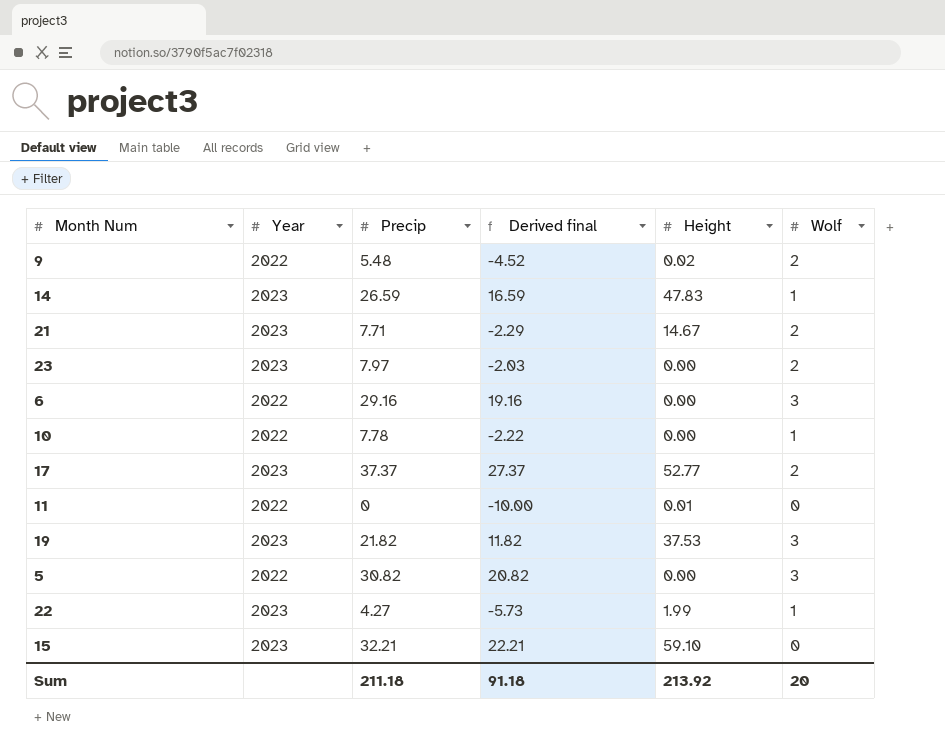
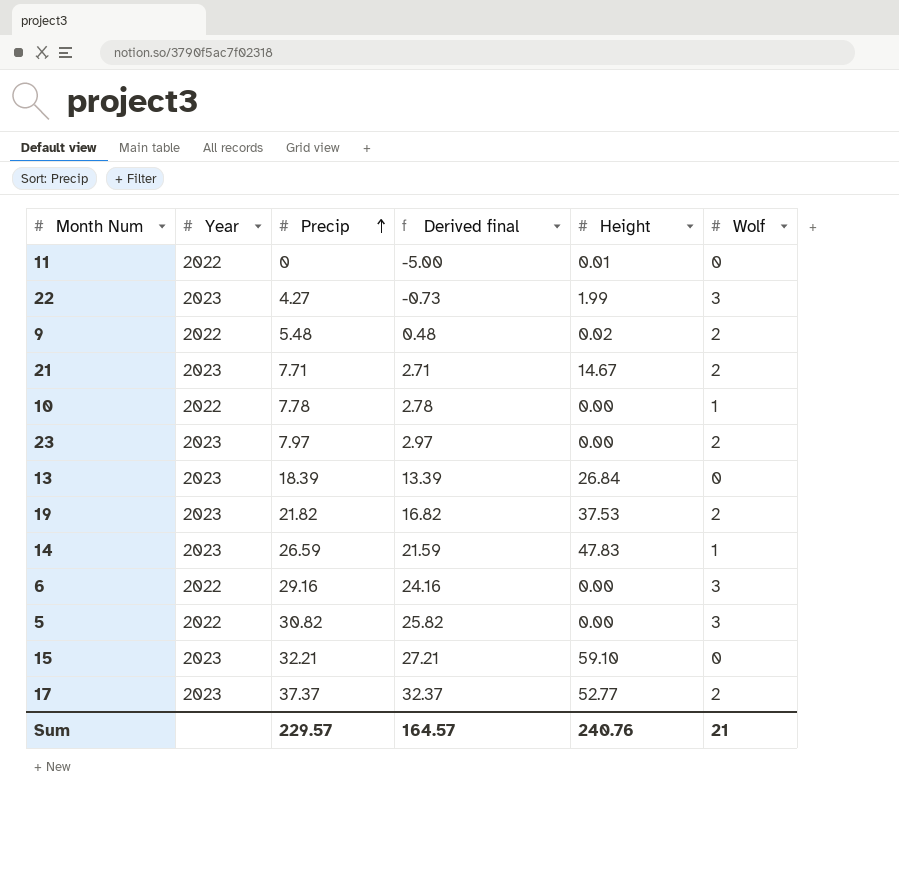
row order: none -> Precip ascending
column Derived final | formula: [Precip] - 10 -> [Precip] - 5
22 | Wolf: 1 -> 3
row 13: none -> 2023 | 18.39 | 13.39 | 26.84 | 0
19 | Wolf: 3 -> 2
Sum | Precip: 211.18 -> 229.57
Sum | Derived final: 91.18 -> 164.57
Sum | Height: 213.92 -> 240.76
Sum | Wolf: 20 -> 21

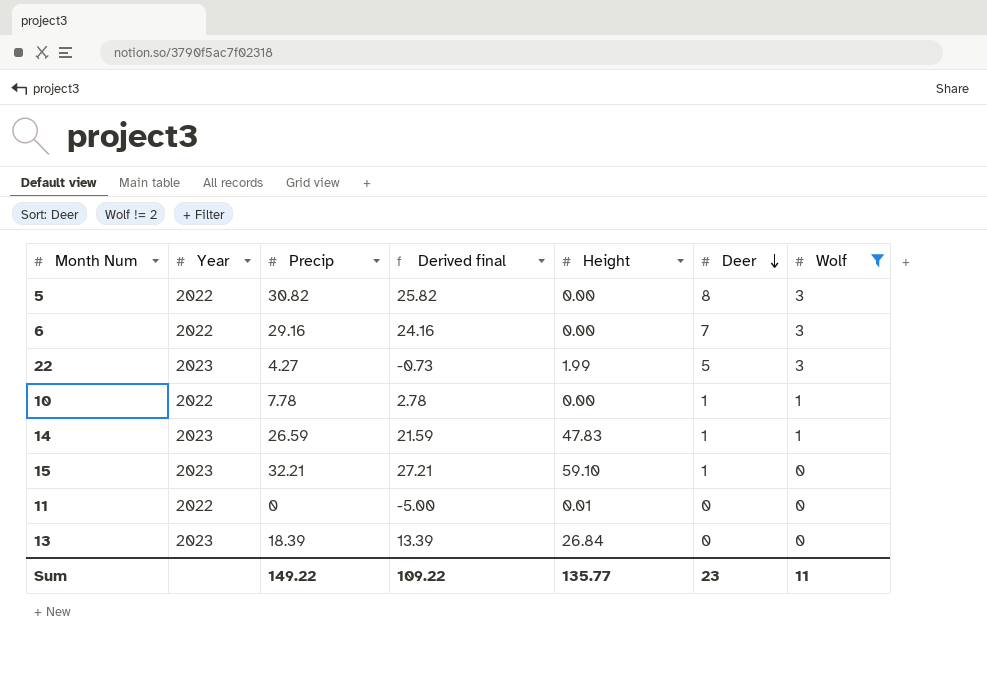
filter: none -> Wolf != 2
row order: Precip ascending -> Deer descending
column Deer | position: none -> 6
Sum | Precip: 229.57 -> 149.22
Sum | Derived final: 164.57 -> 109.22
Sum | Height: 240.76 -> 135.77
Sum | Wolf: 21 -> 11

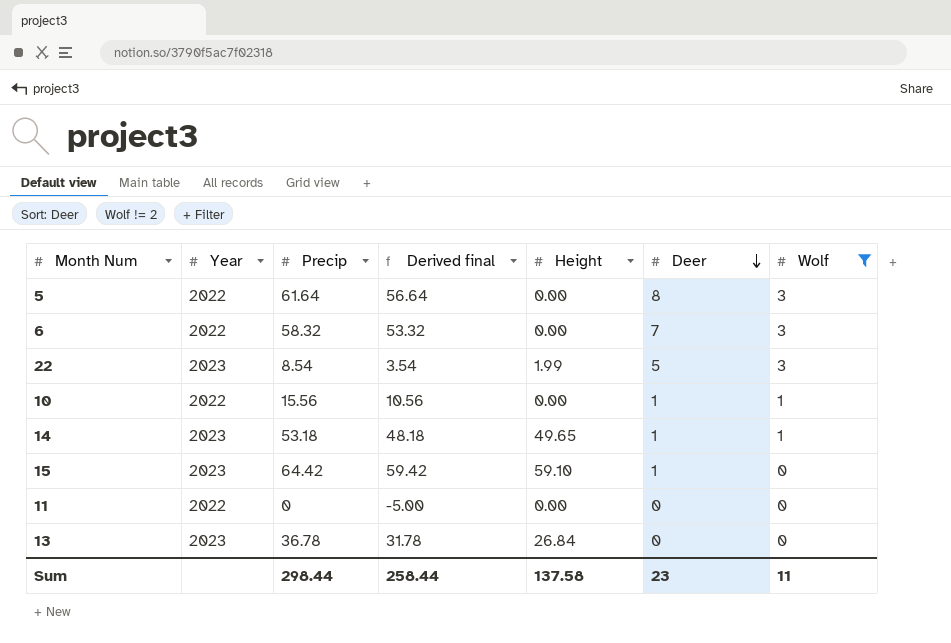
5 | Precip: 30.82 -> 61.64
5 | Derived final: 25.82 -> 56.64
6 | Precip: 29.16 -> 58.32
6 | Derived final: 24.16 -> 53.32
22 | Precip: 4.27 -> 8.54
22 | Derived final: -0.73 -> 3.54
10 | Precip: 7.78 -> 15.56
10 | Derived final: 2.78 -> 10.56
14 | Precip: 26.59 -> 53.18
14 | Derived final: 21.59 -> 48.18
14 | Height: 47.83 -> 49.65
15 | Precip: 32.21 -> 64.42
15 | Derived final: 27.21 -> 59.42
11 | Height: 0.01 -> 0.00
13 | Precip: 18.39 -> 36.78
13 | Derived final: 13.39 -> 31.78
Sum | Precip: 149.22 -> 298.44
Sum | Derived final: 109.22 -> 258.44
Sum | Height: 135.77 -> 137.58

